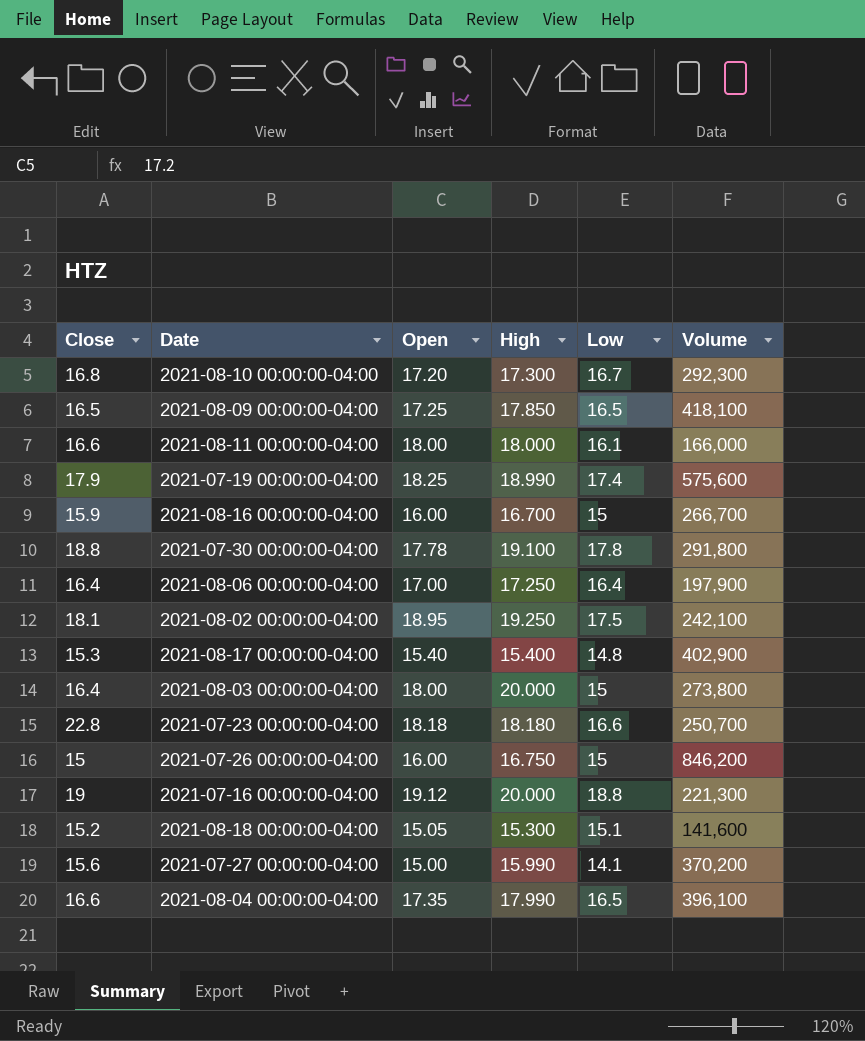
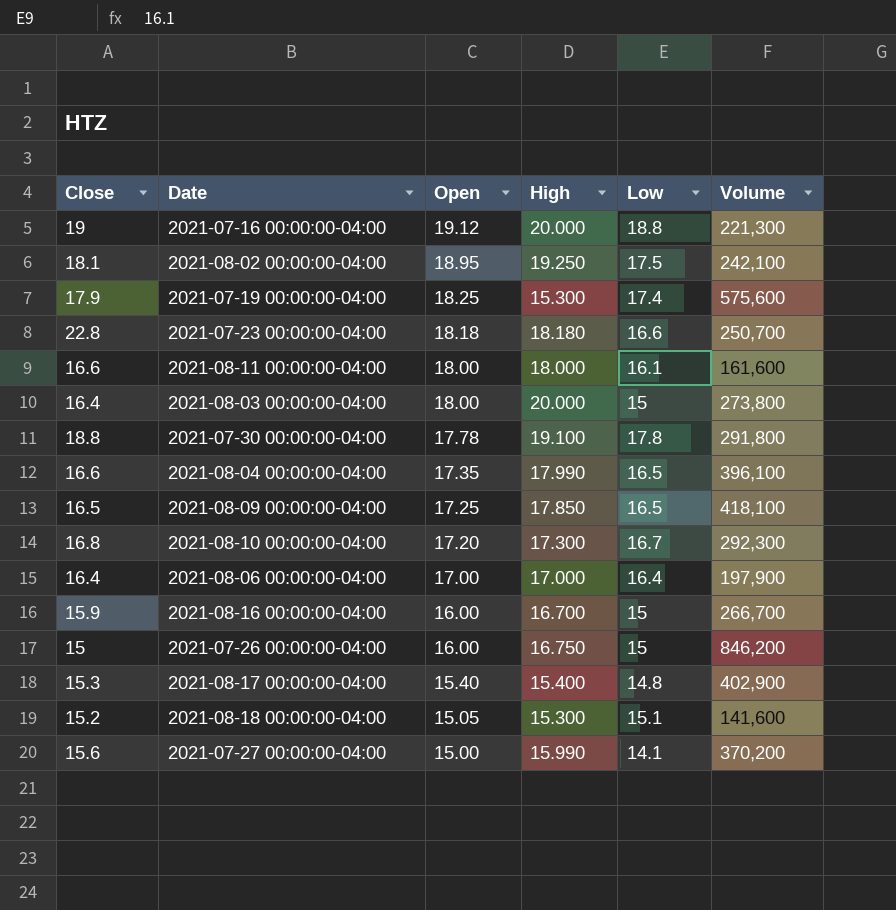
row order: none -> Open descending
2021-07-19 00:00:00-04:00 | High: 18.990 -> 15.300
2021-08-11 00:00:00-04:00 | Volume: 166,000 -> 161,600
2021-08-06 00:00:00-04:00 | High: 17.250 -> 17.000

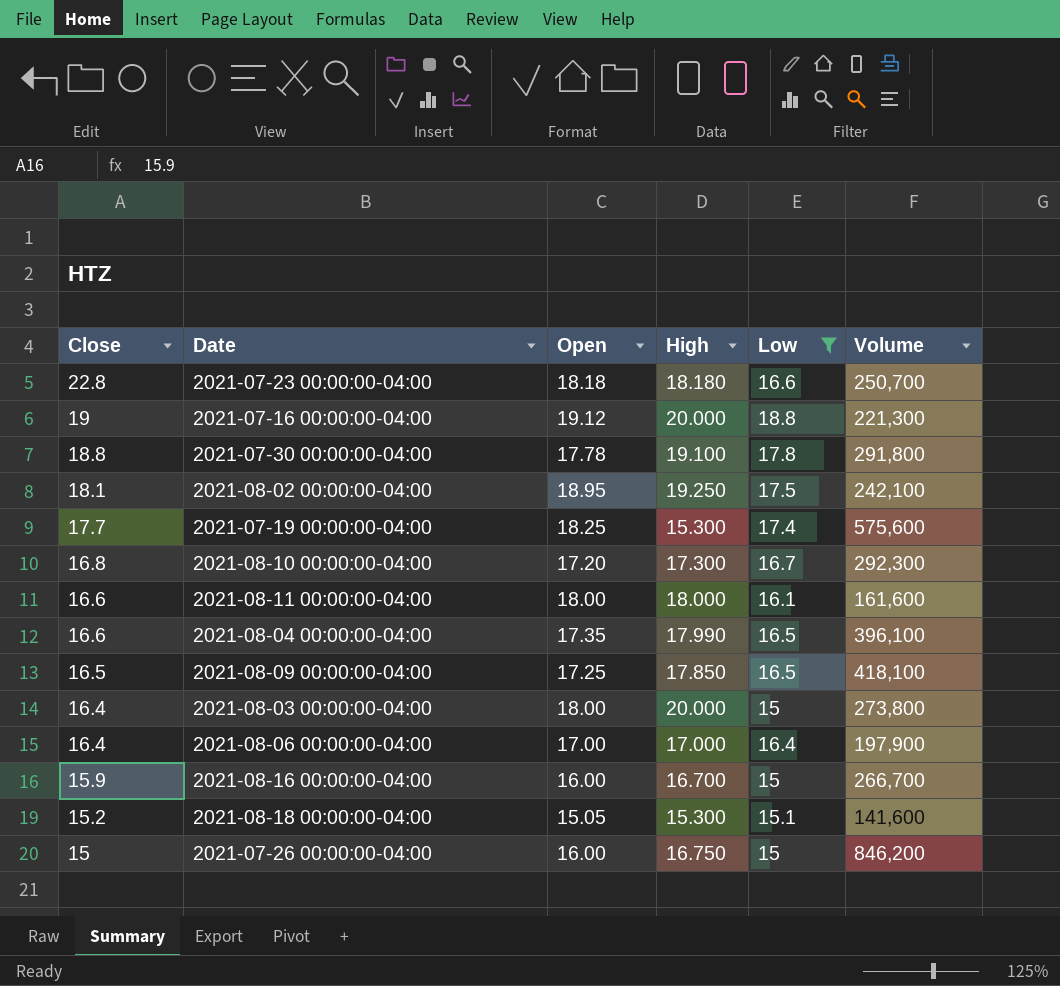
filter: none -> Low >= 15
row order: Open descending -> Close descending
2021-07-19 00:00:00-04:00 | Close: 17.9 -> 17.7

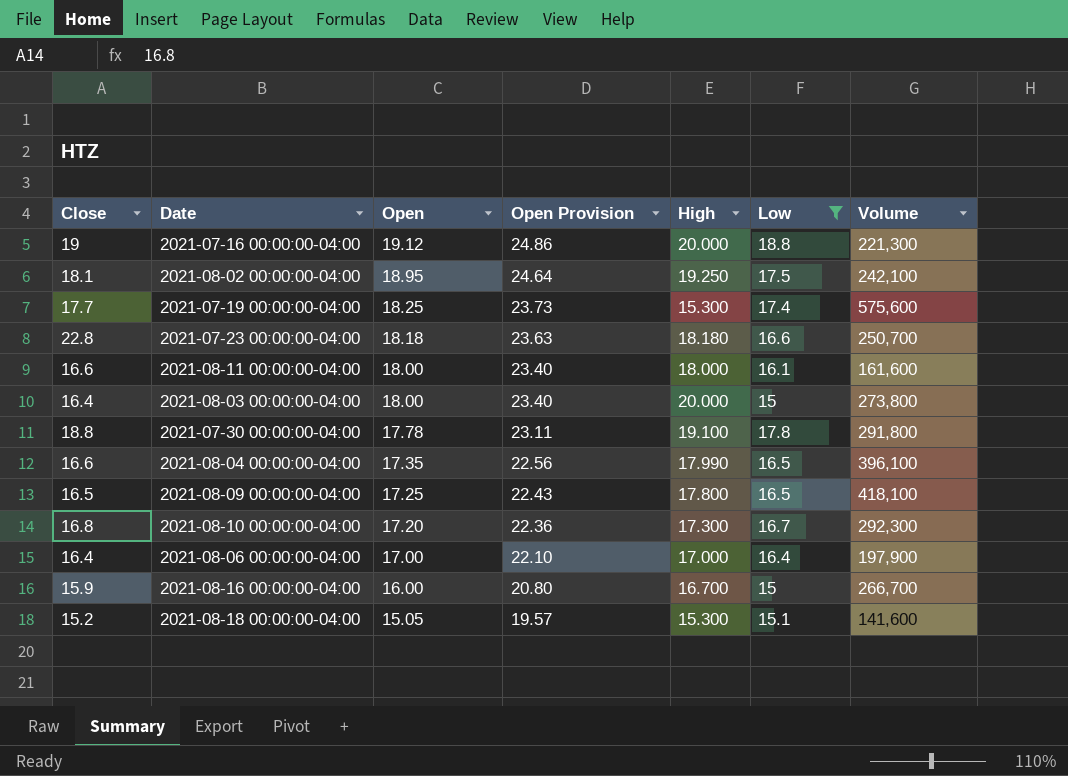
row order: Close descending -> Open descending
column Open Provision | formula: none -> [Open] * 1.3
row 2021-07-26 00:00:00-04:00: 15 | 16.00 | 16.750 | 15 | 846,200 -> none
2021-08-09 00:00:00-04:00 | High: 17.850 -> 17.800

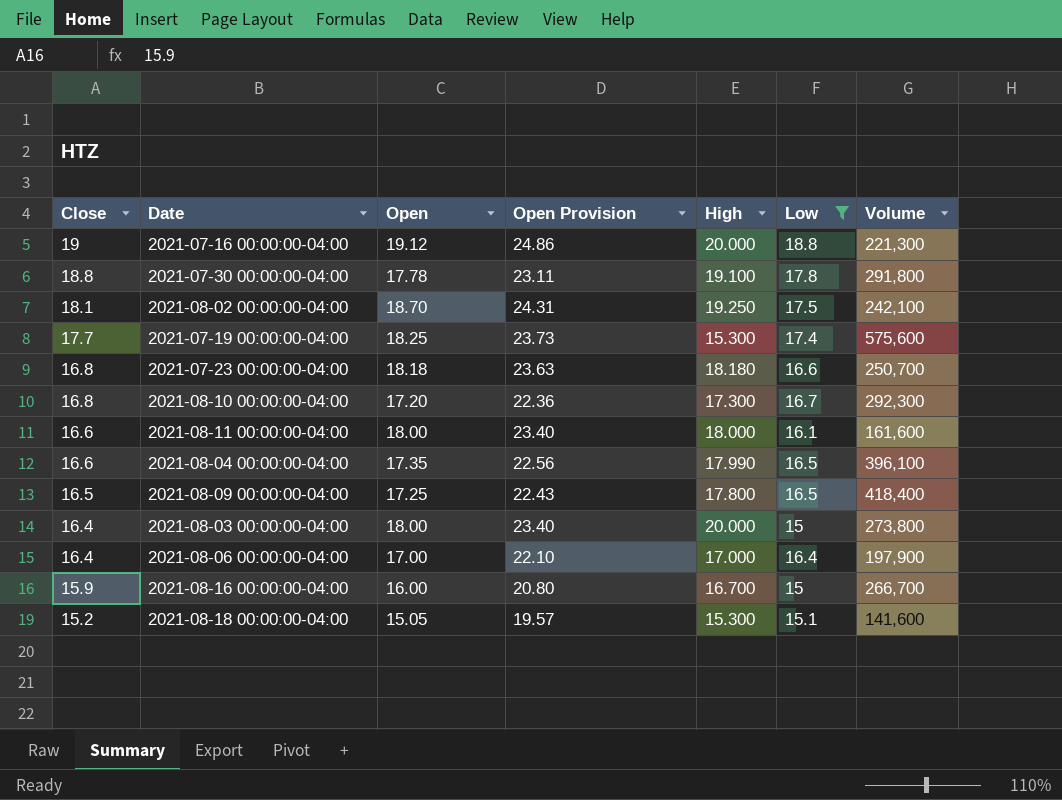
row order: Open descending -> Close descending
2021-08-02 00:00:00-04:00 | Open: 18.95 -> 18.70
2021-08-02 00:00:00-04:00 | Open Provision: 24.64 -> 24.31
2021-07-23 00:00:00-04:00 | Close: 22.8 -> 16.8
2021-08-09 00:00:00-04:00 | Volume: 418,100 -> 418,400

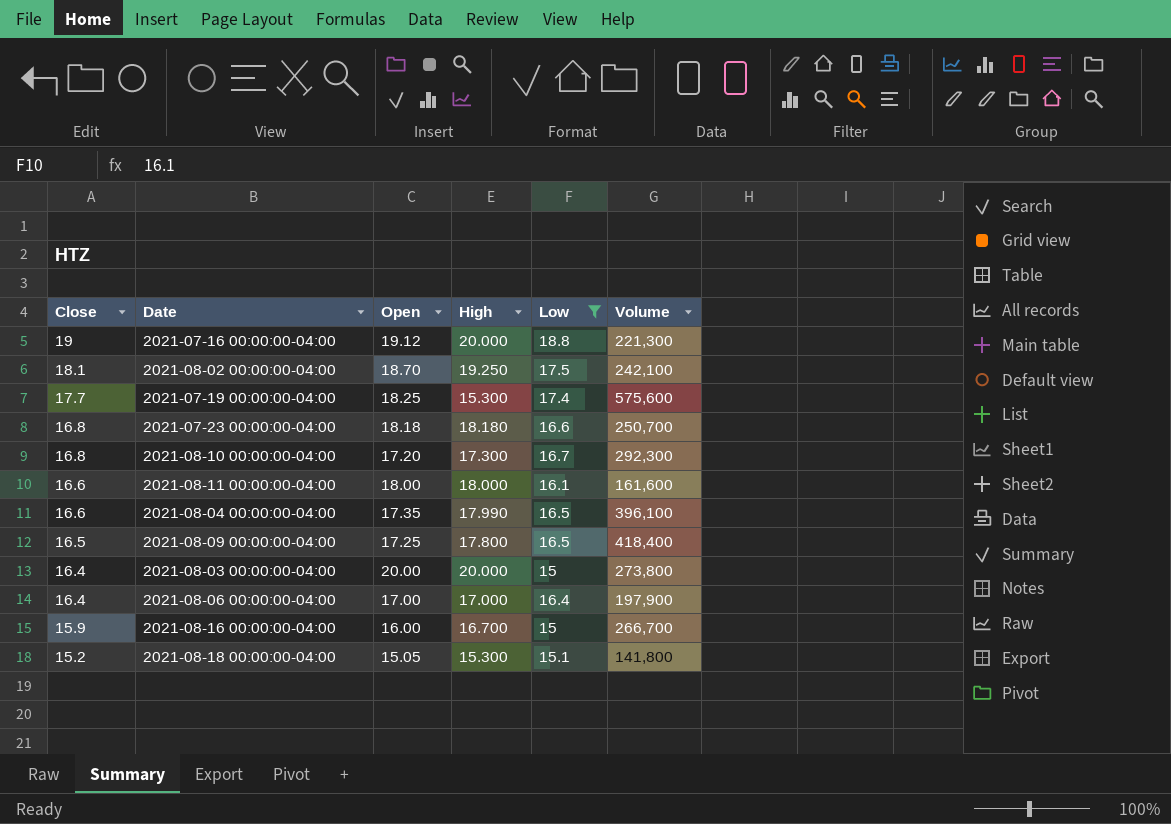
column Open Provision | formula: [Open] * 1.3 -> none
row 2021-07-30 00:00:00-04:00: 18.8 | 17.78 | 23.11 | 19.100 | 17.8 | 291,800 -> none
2021-08-03 00:00:00-04:00 | Open: 18.00 -> 20.00
2021-08-18 00:00:00-04:00 | Volume: 141,600 -> 141,800

